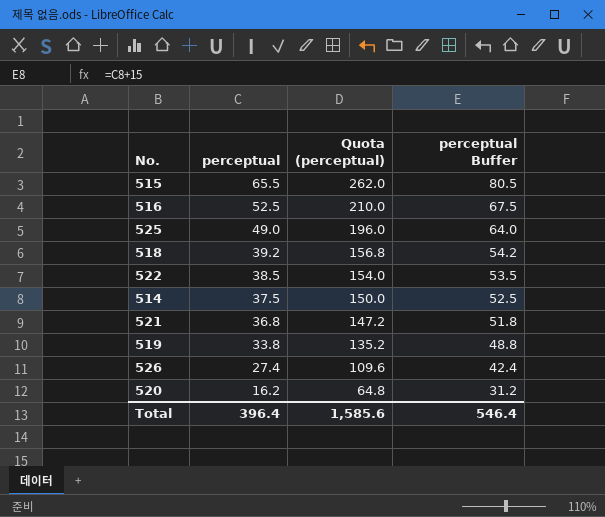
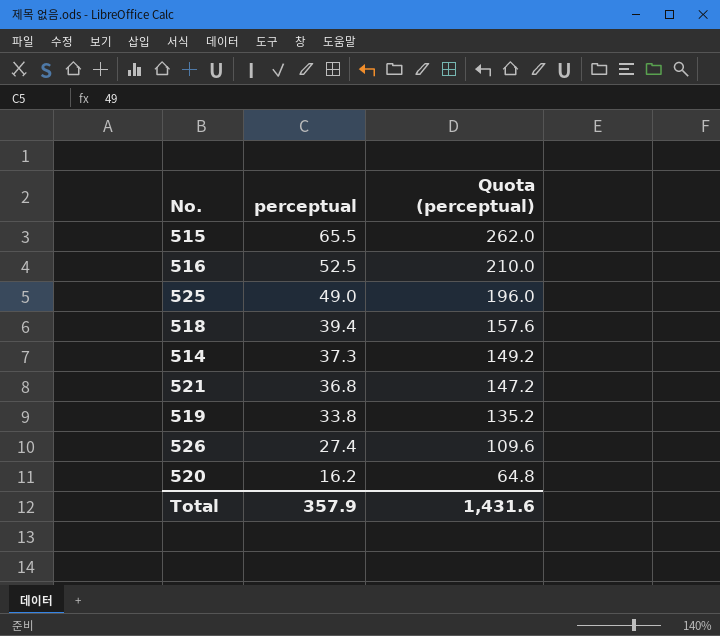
column perceptual Buffer | formula: [perceptual] + 15 -> none
row 522: 38.5 | 154.0 | 53.5 -> none
518 | perceptual: 39.2 -> 39.4
518 | Quota (perceptual): 156.8 -> 157.6
514 | perceptual: 37.5 -> 37.3
514 | Quota (perceptual): 150.0 -> 149.2
Total | perceptual: 396.4 -> 357.9
Total | Quota (perceptual): 1,585.6 -> 1,431.6

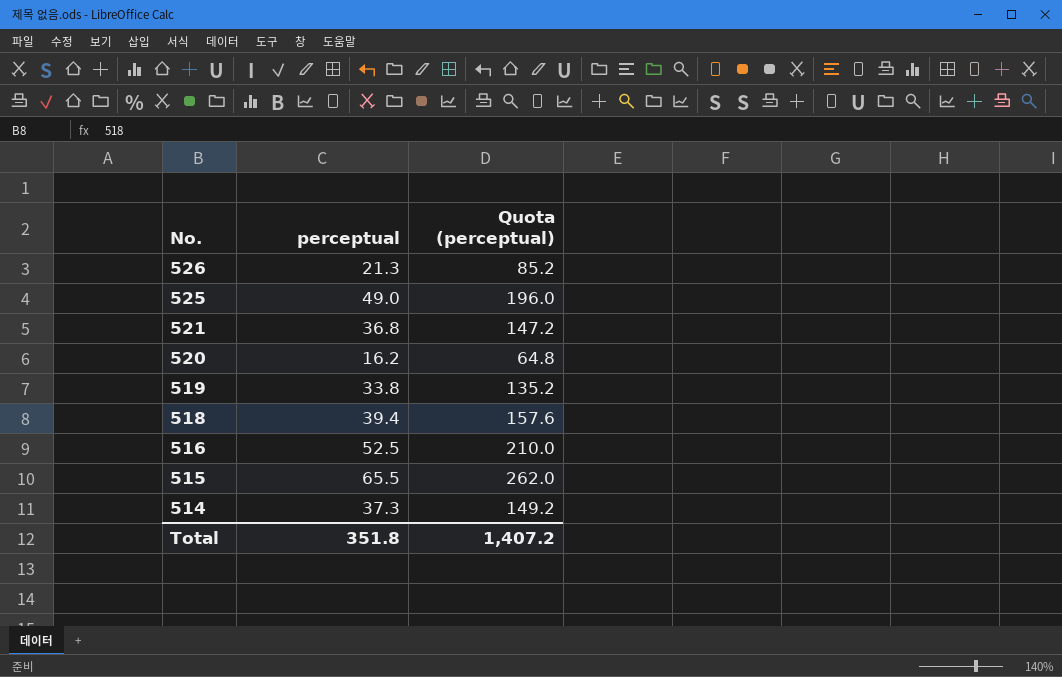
row order: perceptual descending -> No. descending
526 | perceptual: 27.4 -> 21.3
526 | Quota (perceptual): 109.6 -> 85.2
Total | perceptual: 357.9 -> 351.8
Total | Quota (perceptual): 1,431.6 -> 1,407.2

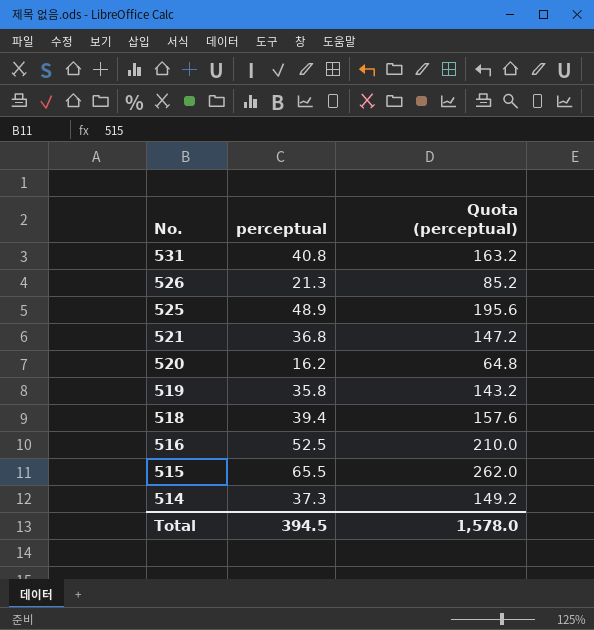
row 531: none -> 40.8 | 163.2
525 | perceptual: 49.0 -> 48.9
525 | Quota (perceptual): 196.0 -> 195.6
519 | perceptual: 33.8 -> 35.8
519 | Quota (perceptual): 135.2 -> 143.2
Total | perceptual: 351.8 -> 394.5
Total | Quota (perceptual): 1,407.2 -> 1,578.0

